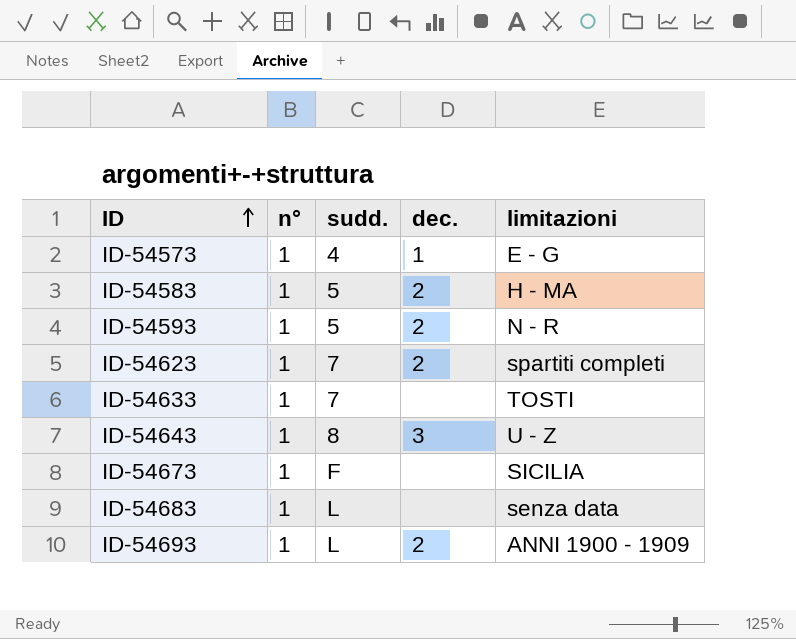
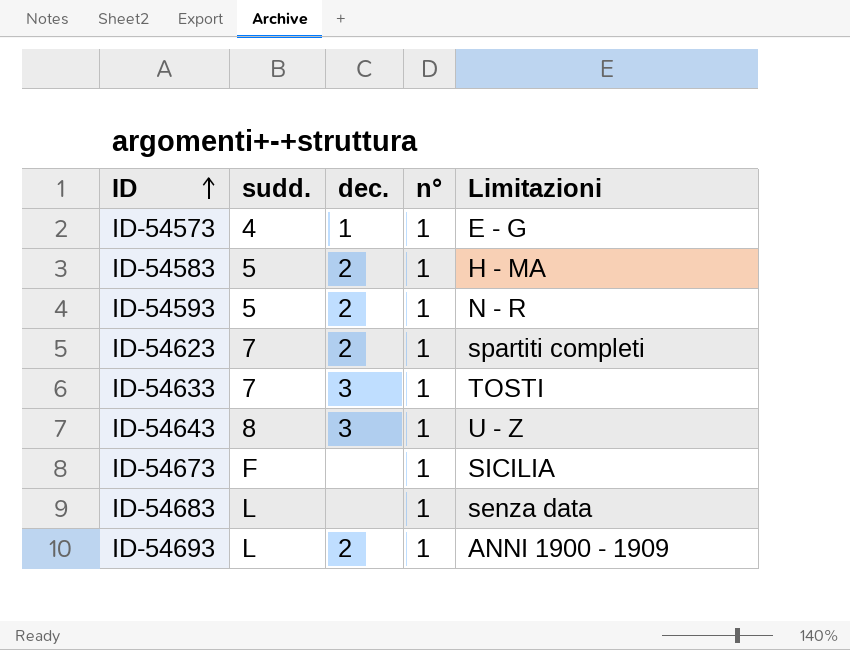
column n° | position: 2 -> 4
column name: limitazioni -> Limitazioni
ID-54633 | dec.: none -> 3

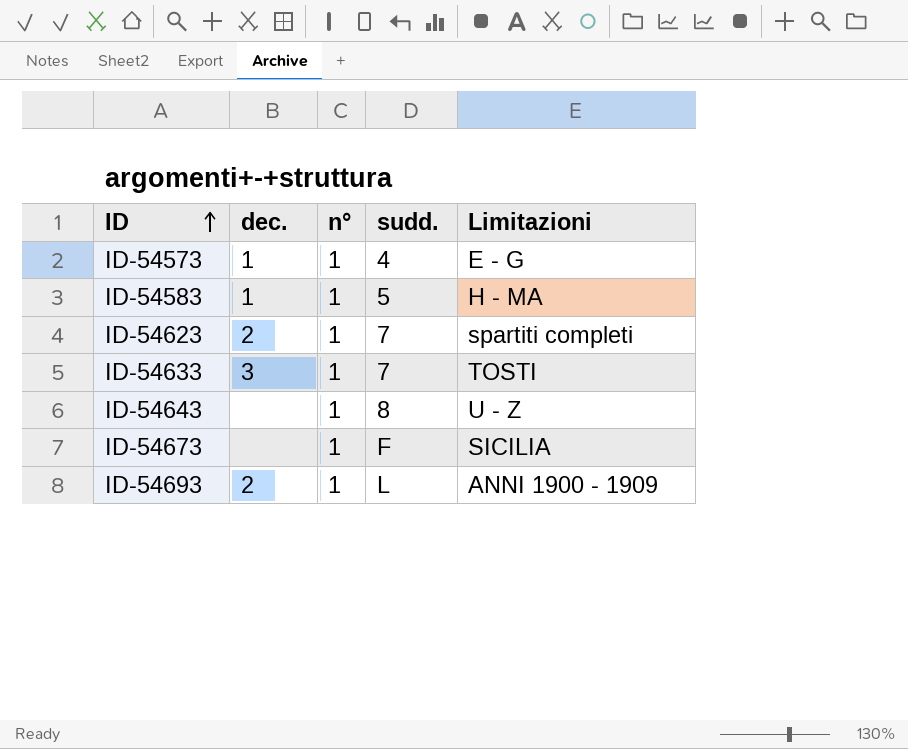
column sudd. | position: 2 -> 4
row ID-54593: 5 | 2 | 1 | N - R -> none
row ID-54683: L | none | 1 | senza data -> none
ID-54583 | dec.: 2 -> 1
ID-54643 | dec.: 3 -> none

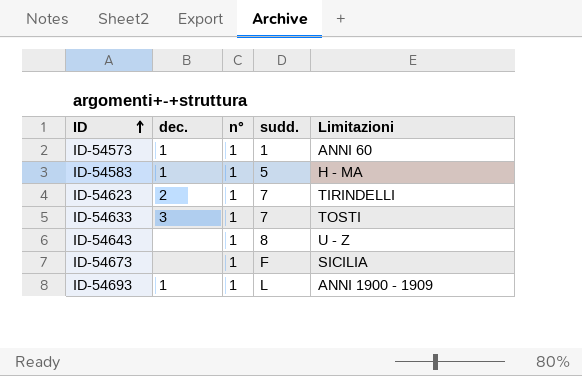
ID-54573 | sudd.: 4 -> 1
ID-54573 | Limitazioni: E - G -> ANNI 60
ID-54623 | Limitazioni: spartiti completi -> TIRINDELLI
ID-54693 | dec.: 2 -> 1

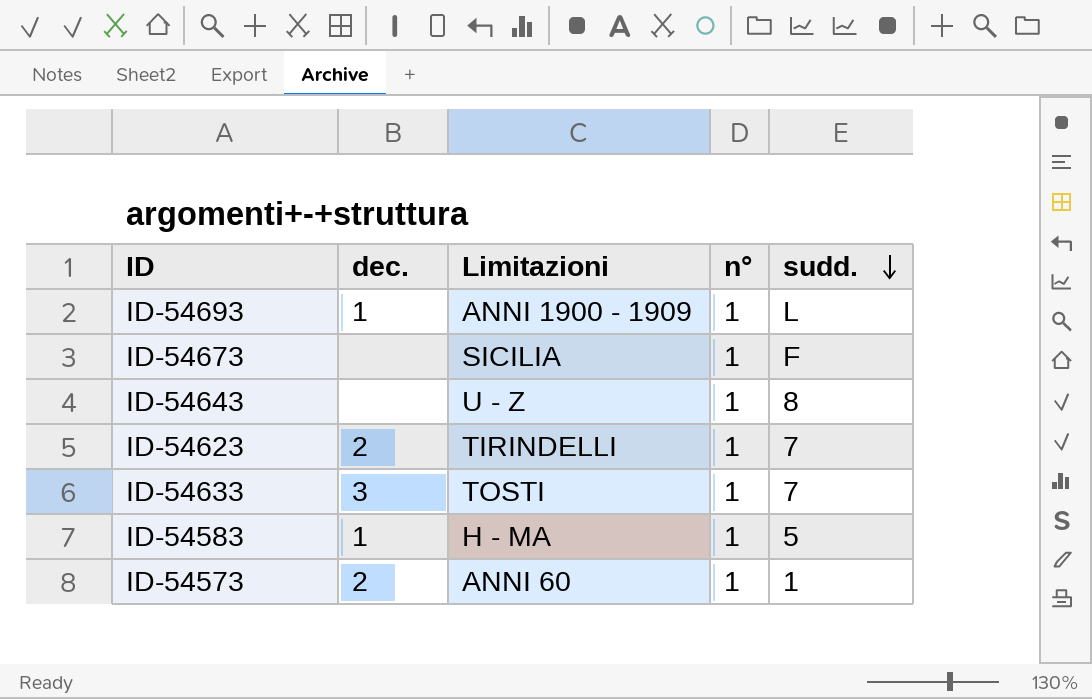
row order: ID ascending -> sudd. descending
column Limitazioni | position: 5 -> 3
ID-54573 | dec.: 1 -> 2

